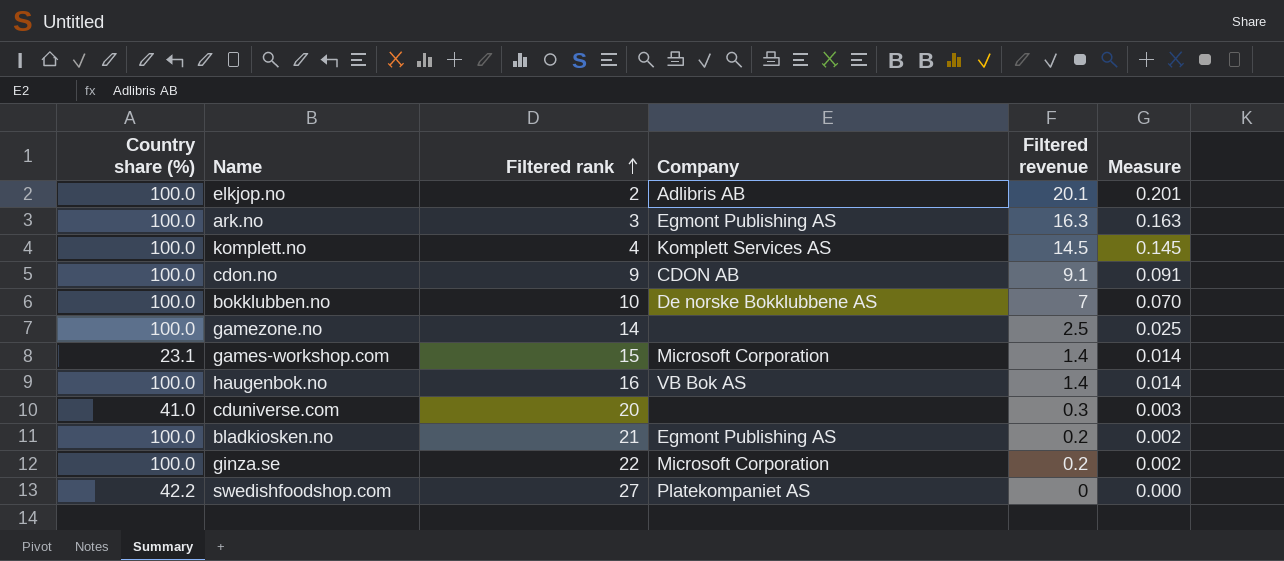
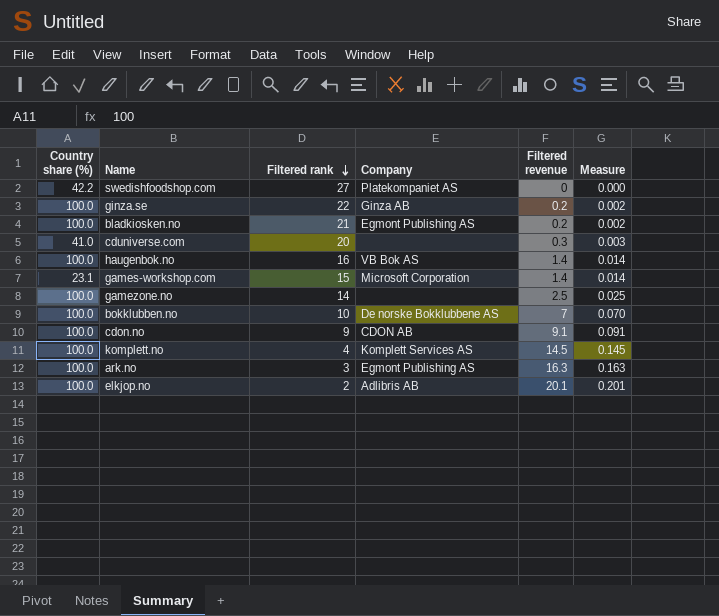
row order: Filtered rank ascending -> Filtered rank descending
ginza.se | Company: Microsoft Corporation -> Ginza AB

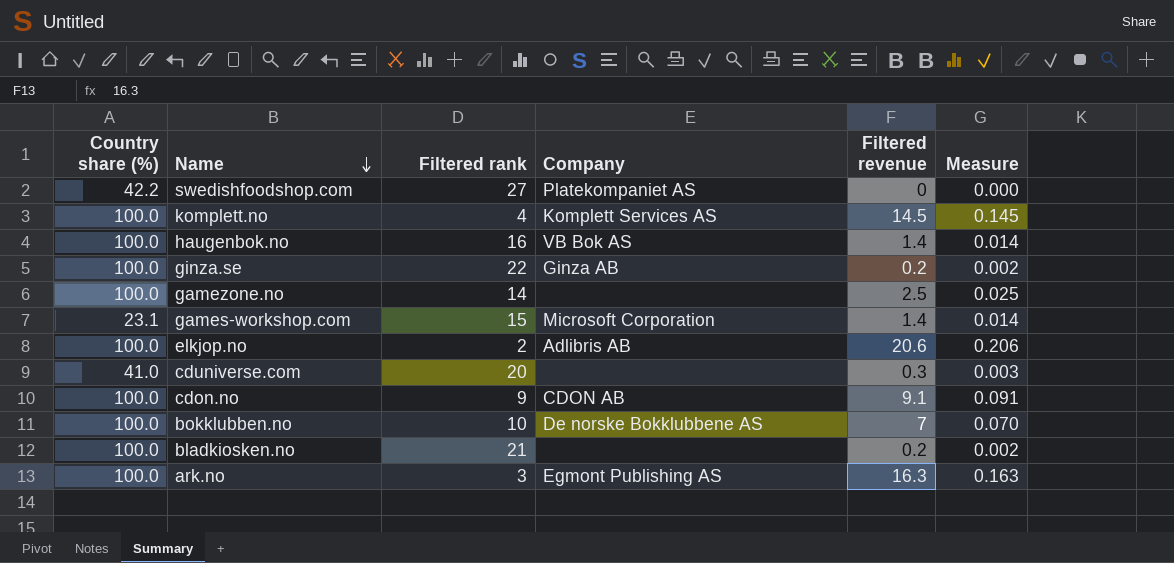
row order: Filtered rank descending -> Name descending
elkjop.no | Filtered revenue: 20.1 -> 20.6
elkjop.no | Measure: 0.201 -> 0.206
bladkiosken.no | Company: Egmont Publishing AS -> none

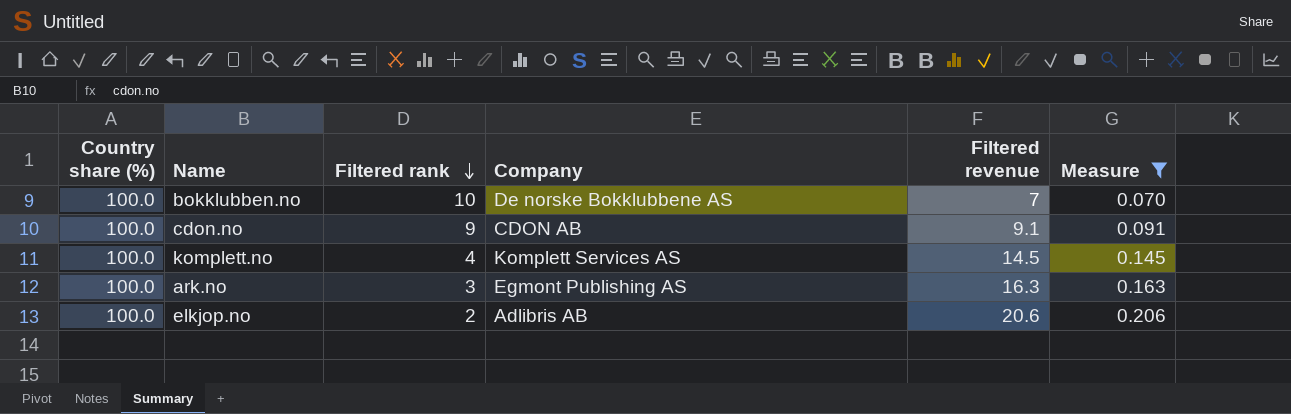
filter: none -> Measure >= 0.070
row order: Name descending -> Filtered rank descending

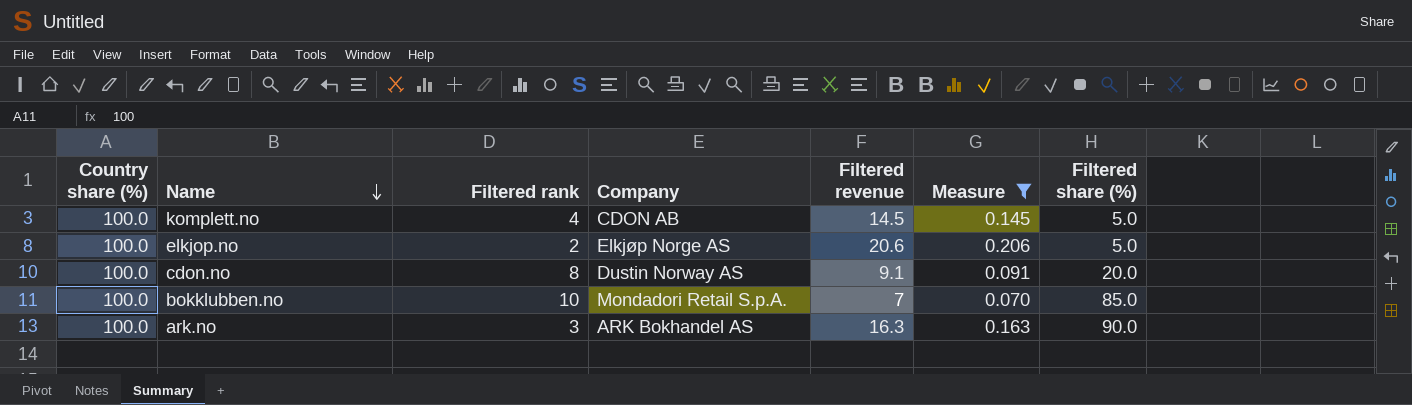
row order: Filtered rank descending -> Name descending
column Filtered share (%) | position: none -> 7
komplett.no | Company: Komplett Services AS -> CDON AB
elkjop.no | Company: Adlibris AB -> Elkjøp Norge AS
cdon.no | Filtered rank: 9 -> 8
cdon.no | Company: CDON AB -> Dustin Norway AS
bokklubben.no | Company: De norske Bokklubbene AS -> Mondadori Retail S.p.A.
ark.no | Company: Egmont Publishing AS -> ARK Bokhandel AS

